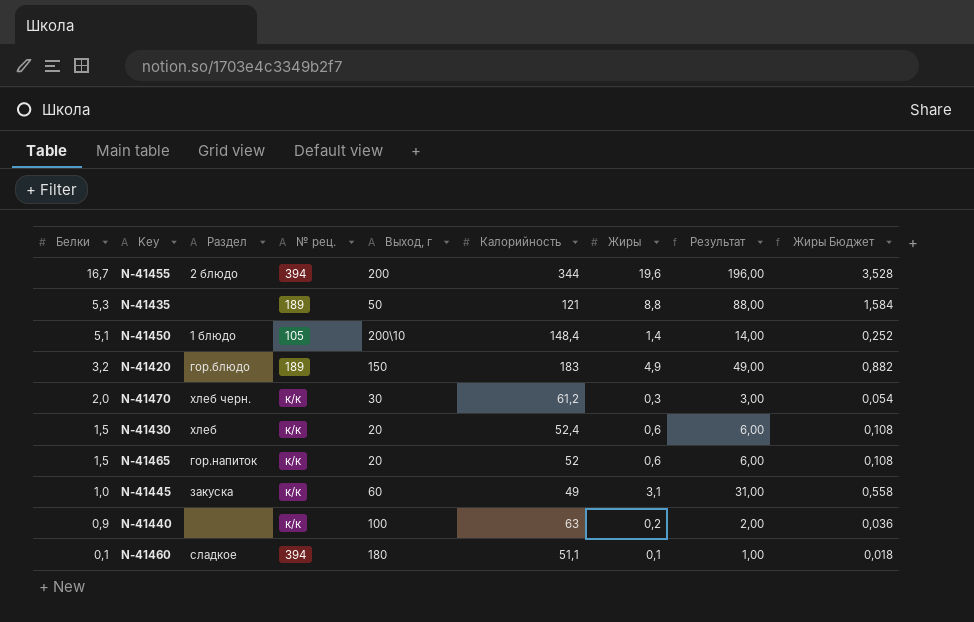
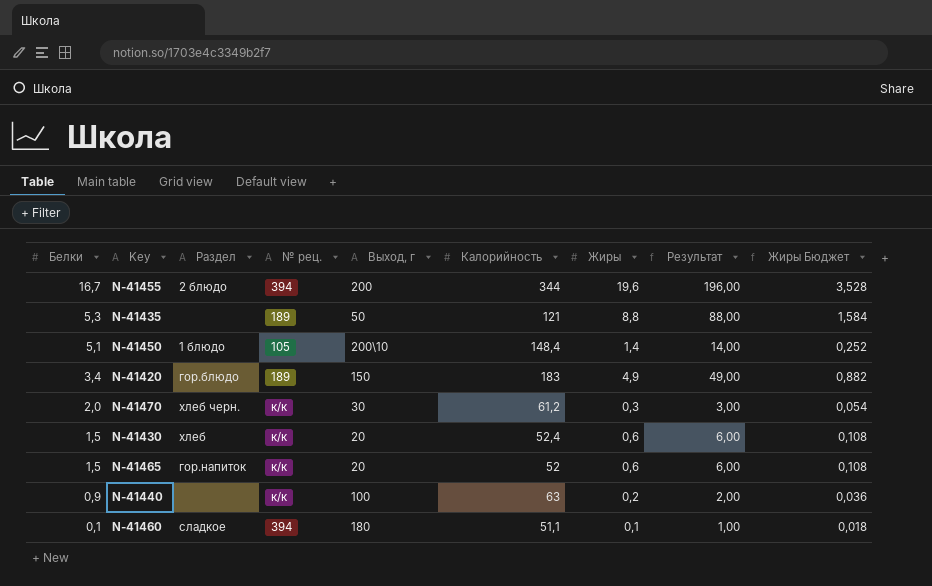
row N-41445: 1,0 | закуска | к/к | 60 | 49 | 3,1 | 31,00 | 0,558 -> none
N-41420 | Белки: 3,2 -> 3,4

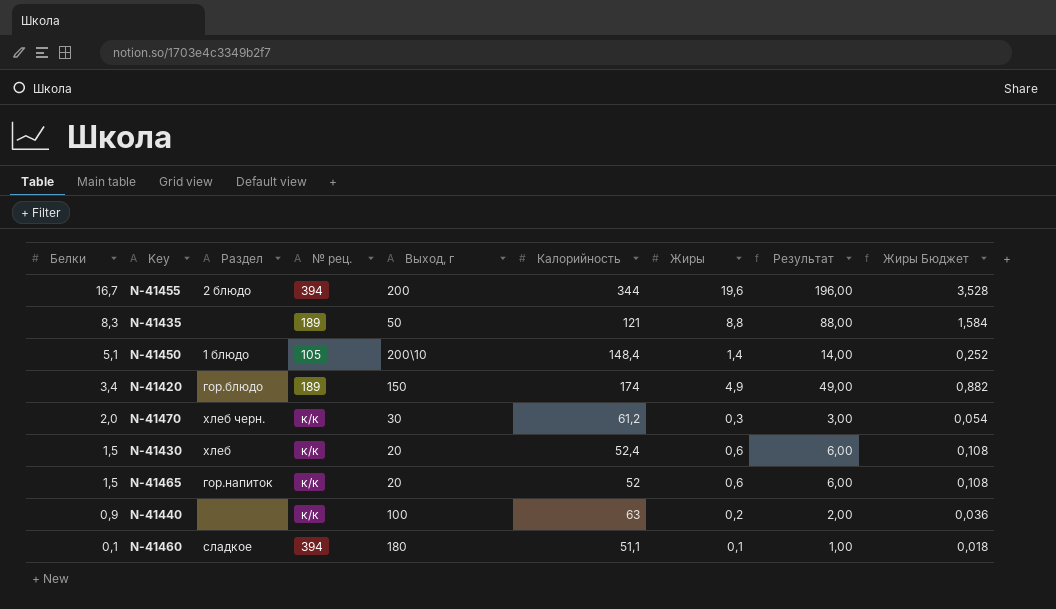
N-41435 | Белки: 5,3 -> 8,3
N-41420 | Калорийность: 183 -> 174

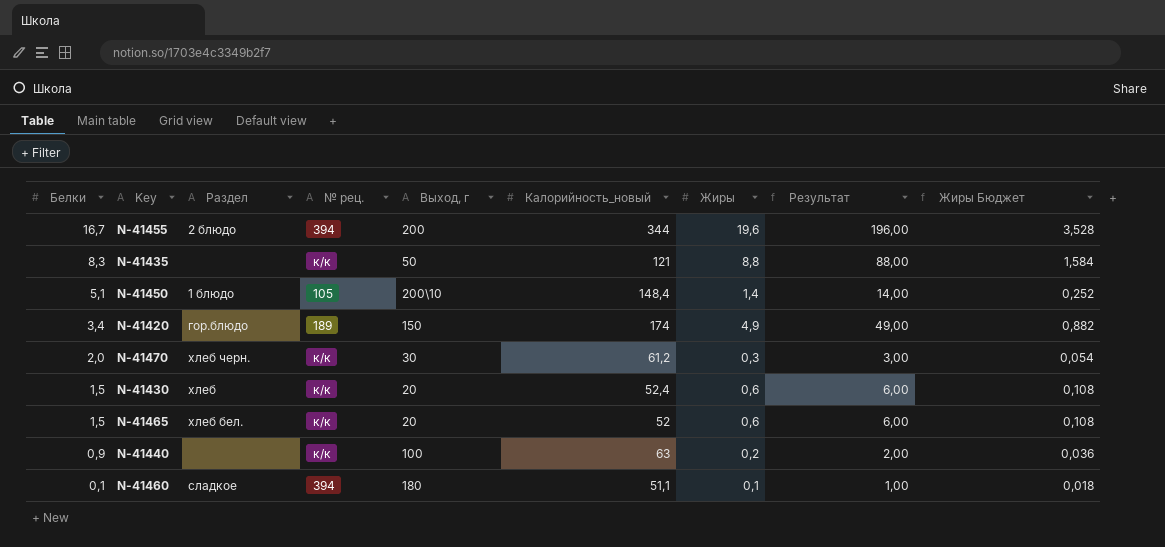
column name: Калорийность -> Калорийность_новый
N-41435 | № рец.: 189 -> к/к
N-41465 | Раздел: гор.напиток -> хлеб бел.

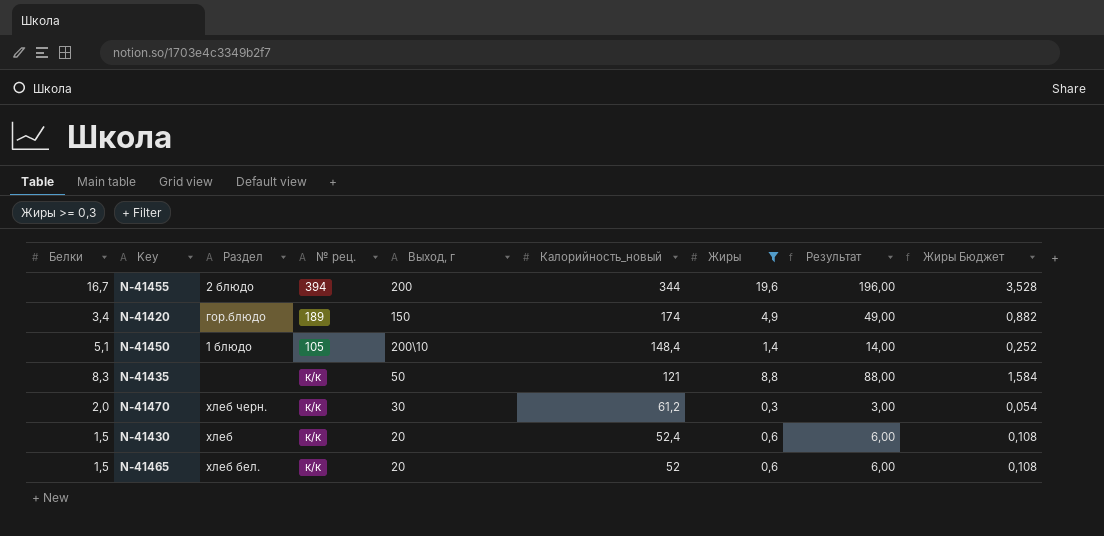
filter: none -> Жиры >= 0,3
row order: Белки descending -> Калорийность_новый descending

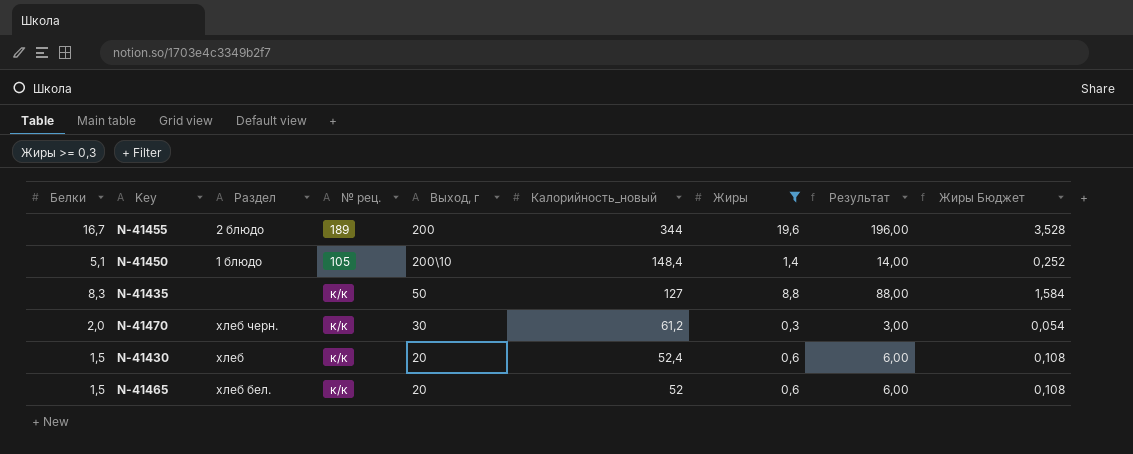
row N-41420: 3,4 | гор.блюдо | 189 | 150 | 174 | 4,9 | 49,00 | 0,882 -> none
N-41455 | № рец.: 394 -> 189
N-41435 | Калорийность_новый: 121 -> 127

